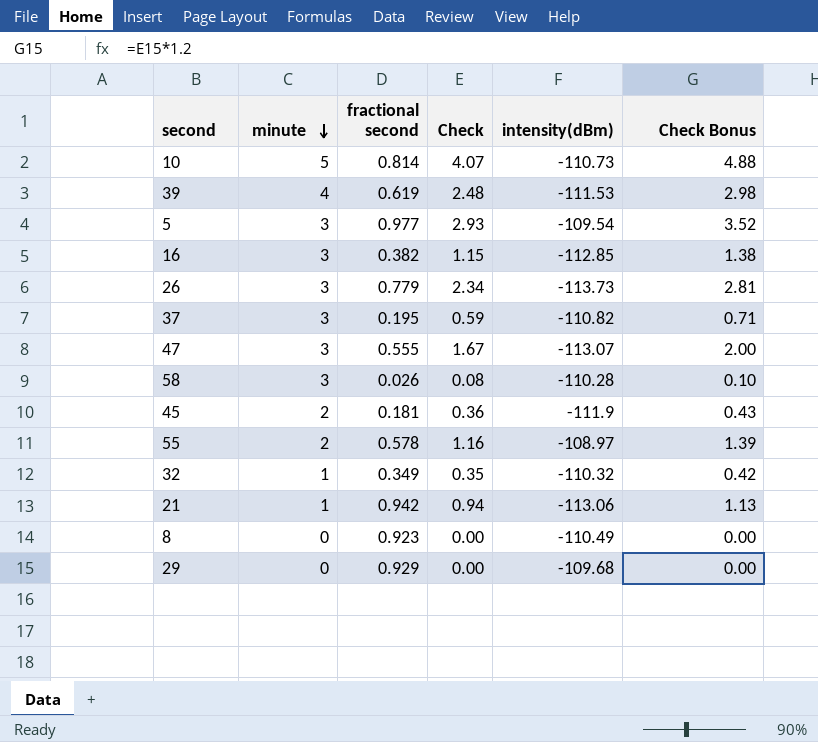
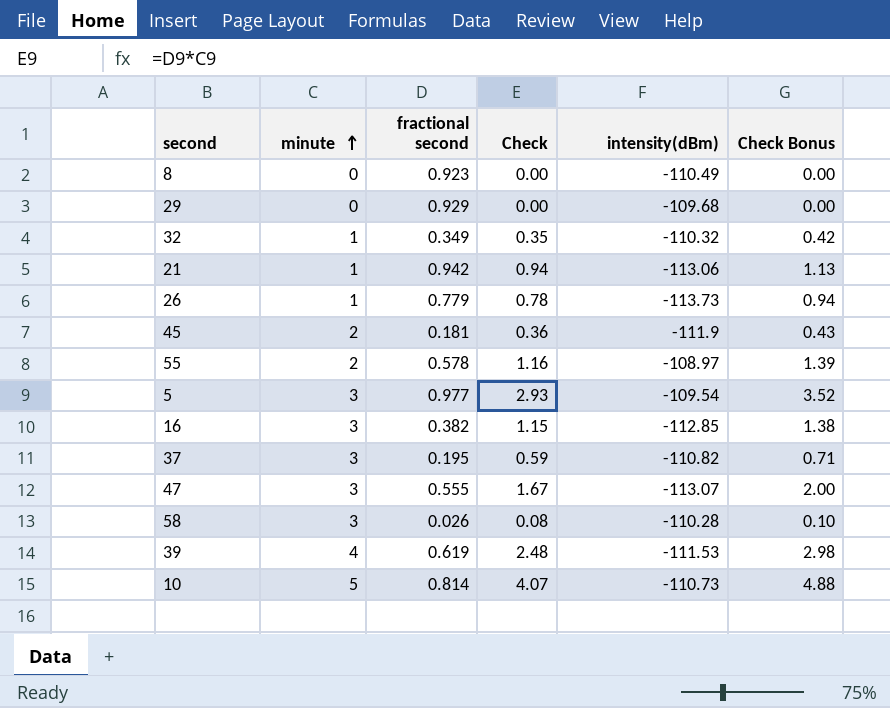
row order: minute descending -> minute ascending
26 | minute: 3 -> 1
26 | Check: 2.34 -> 0.78
26 | Check Bonus: 2.81 -> 0.94

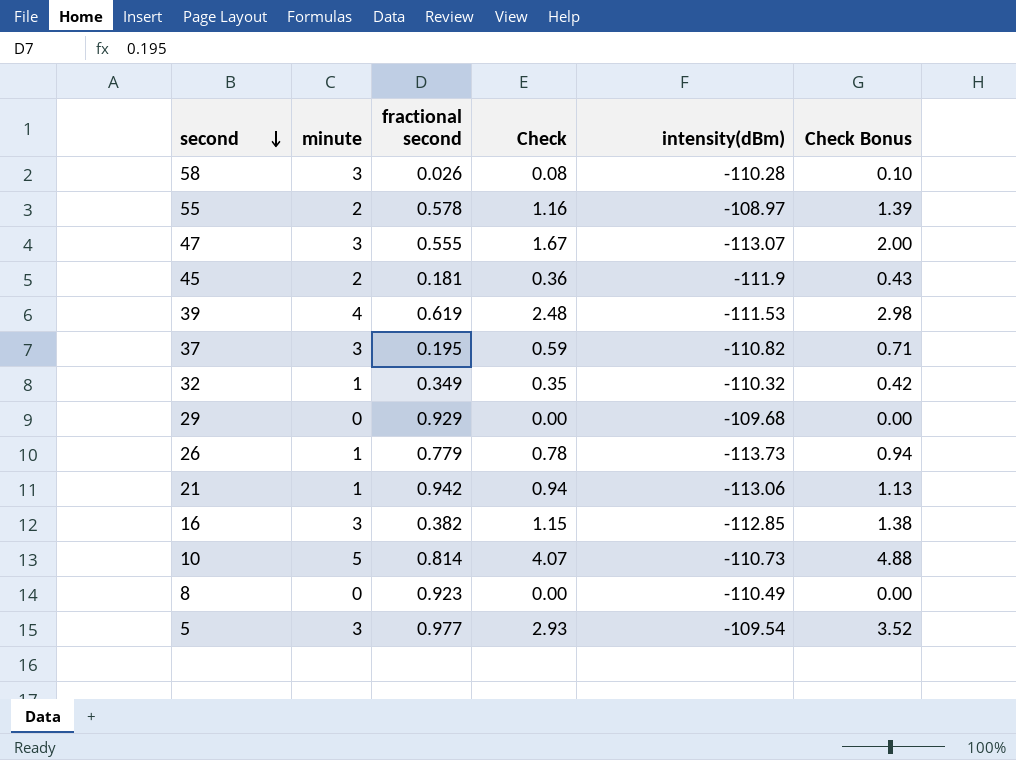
row order: minute ascending -> second descending

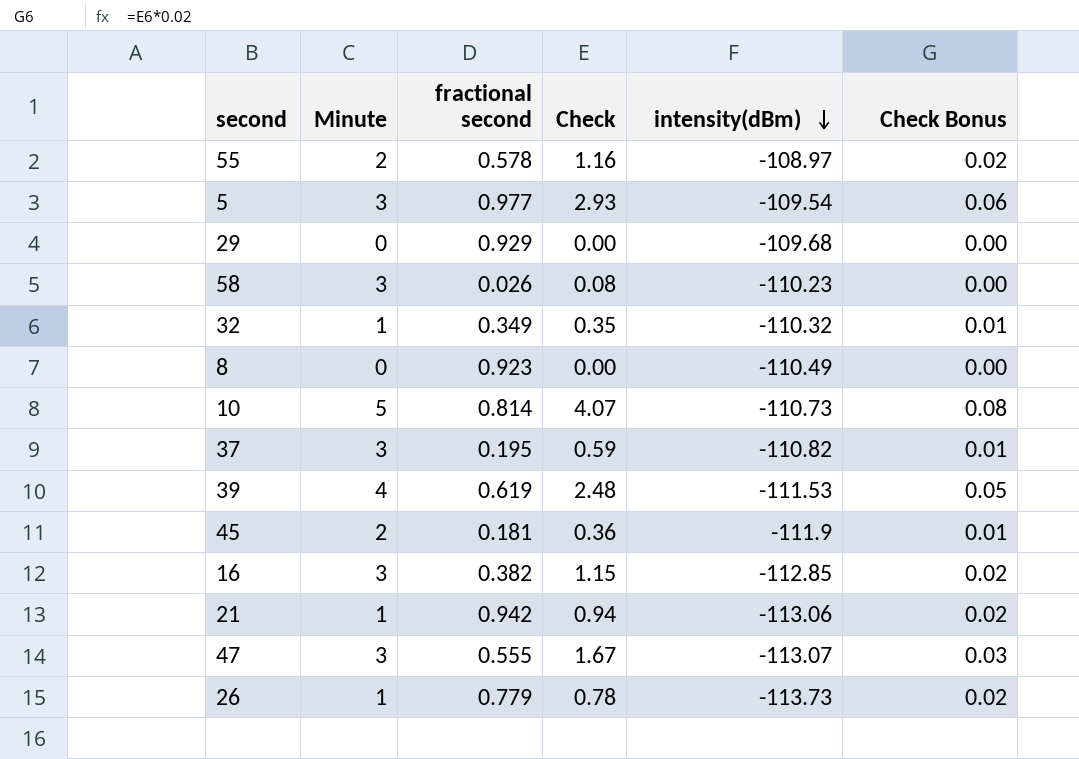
row order: second descending -> intensity(dBm) descending
column name: minute -> Minute
column Check Bonus | formula: [Check] * 1.2 -> [Check] * 0.02
58 | intensity(dBm): -110.28 -> -110.23

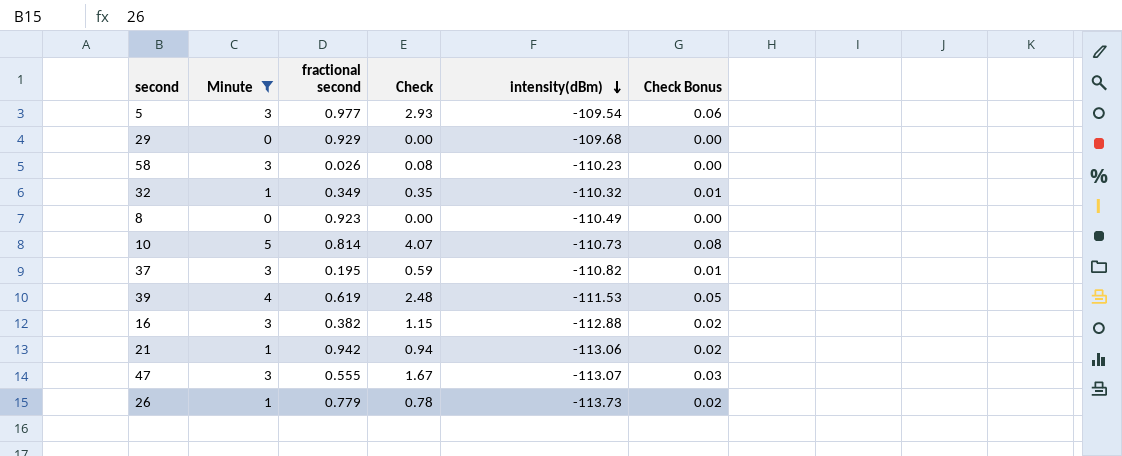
filter: none -> Minute != 2
16 | intensity(dBm): -112.85 -> -112.88

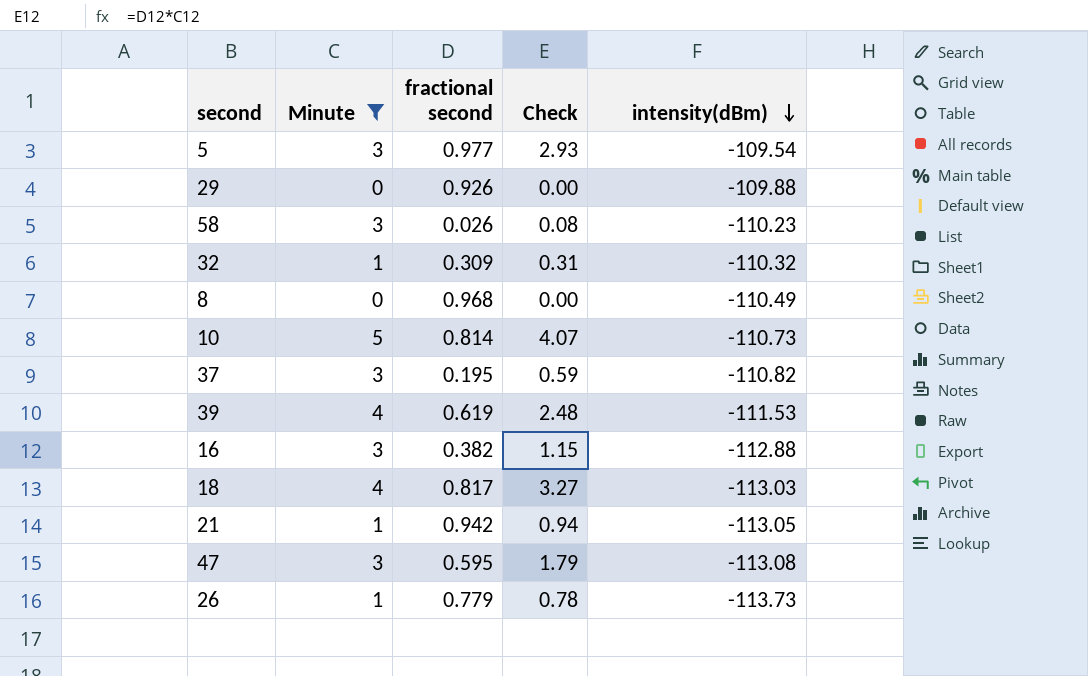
column Check Bonus | formula: [Check] * 0.02 -> none
29 | fractional second: 0.929 -> 0.926
29 | intensity(dBm): -109.68 -> -109.88
32 | fractional second: 0.349 -> 0.309
32 | Check: 0.35 -> 0.31
8 | fractional second: 0.923 -> 0.968
row 18: none -> 4 | 0.817 | 3.27 | -113.03
21 | intensity(dBm): -113.06 -> -113.05
47 | fractional second: 0.555 -> 0.595
47 | Check: 1.67 -> 1.79
47 | intensity(dBm): -113.07 -> -113.08

